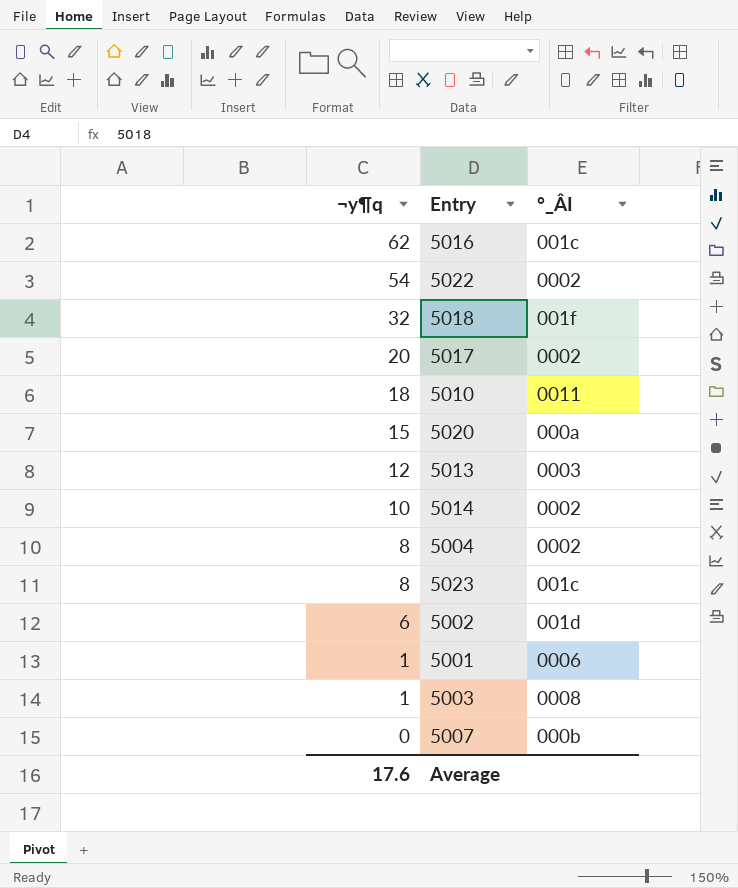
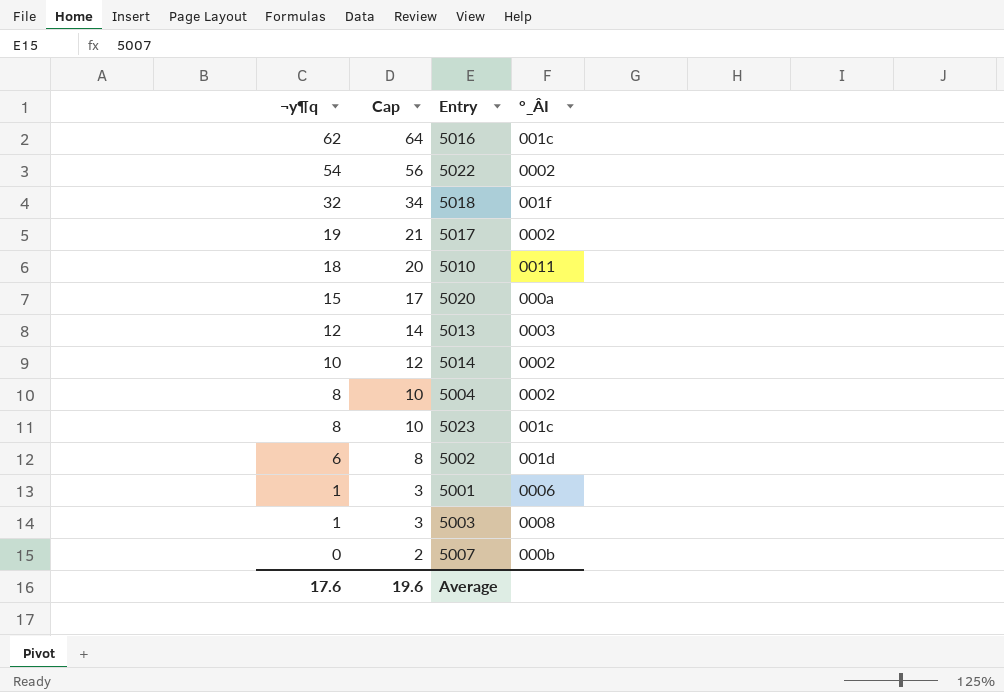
column Cap | formula: none -> [¬y¶q] + 2
5017 | ¬y¶q: 20 -> 19

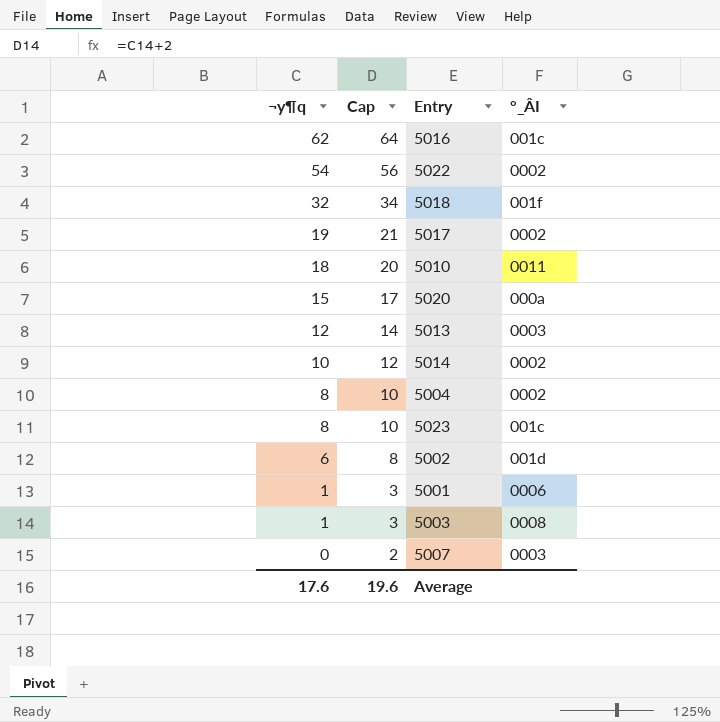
5007 | °_ÂI: 000b -> 0003

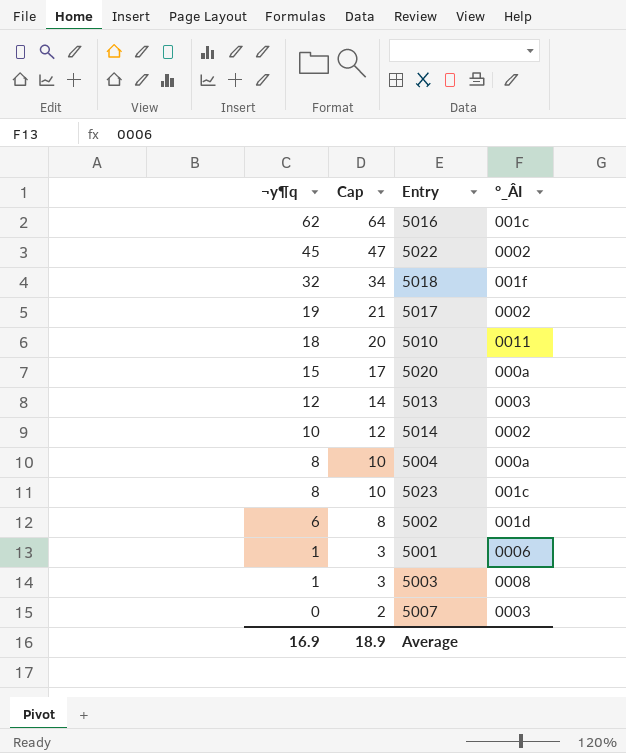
5022 | ¬y¶q: 54 -> 45
5022 | Cap: 56 -> 47
5004 | °_ÂI: 0002 -> 000a
Average | ¬y¶q: 17.6 -> 16.9
Average | Cap: 19.6 -> 18.9

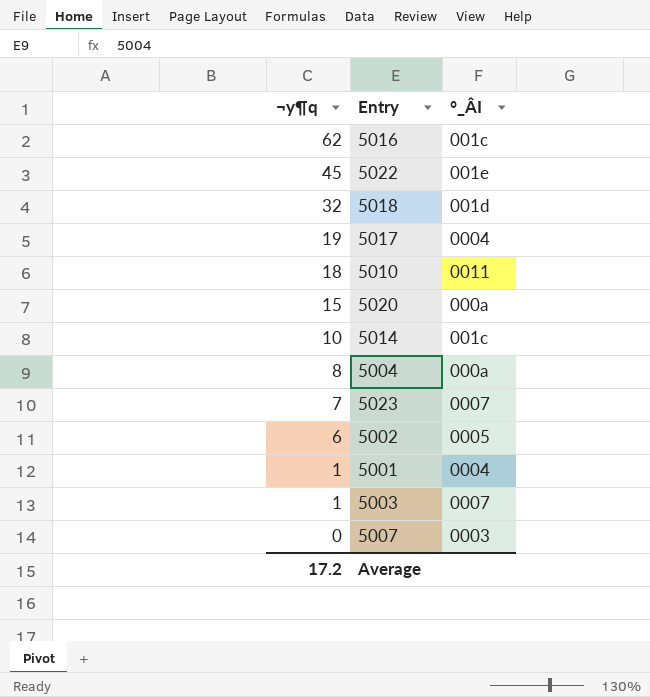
column Cap | formula: [¬y¶q] + 2 -> none
row 5013: 12 | 14 | 0003 -> none
5022 | °_ÂI: 0002 -> 001e
5018 | °_ÂI: 001f -> 001d
5017 | °_ÂI: 0002 -> 0004
5014 | °_ÂI: 0002 -> 001c
5023 | ¬y¶q: 8 -> 7
5023 | °_ÂI: 001c -> 0007
5002 | °_ÂI: 001d -> 0005
5001 | °_ÂI: 0006 -> 0004
5003 | °_ÂI: 0008 -> 0007
Average | ¬y¶q: 16.9 -> 17.2

